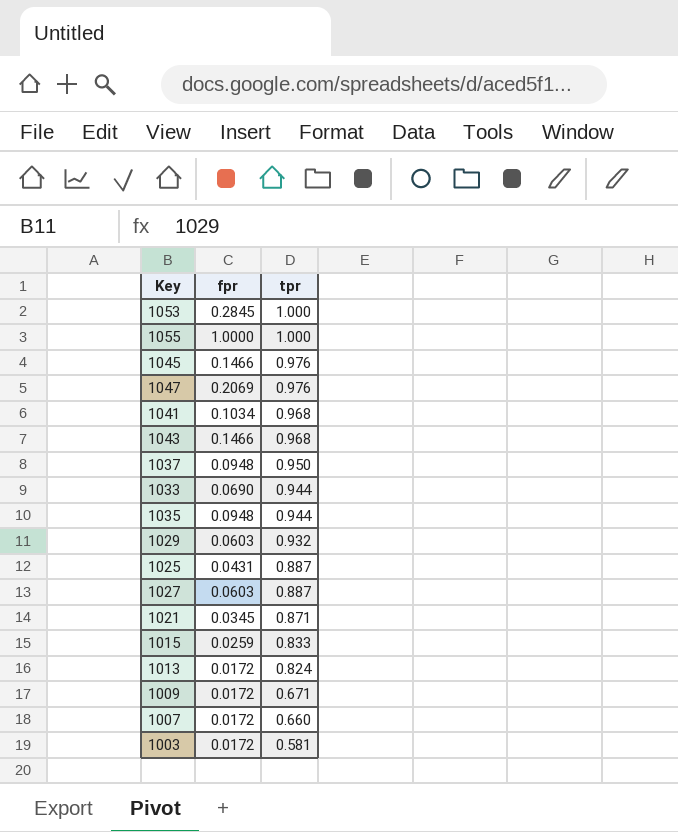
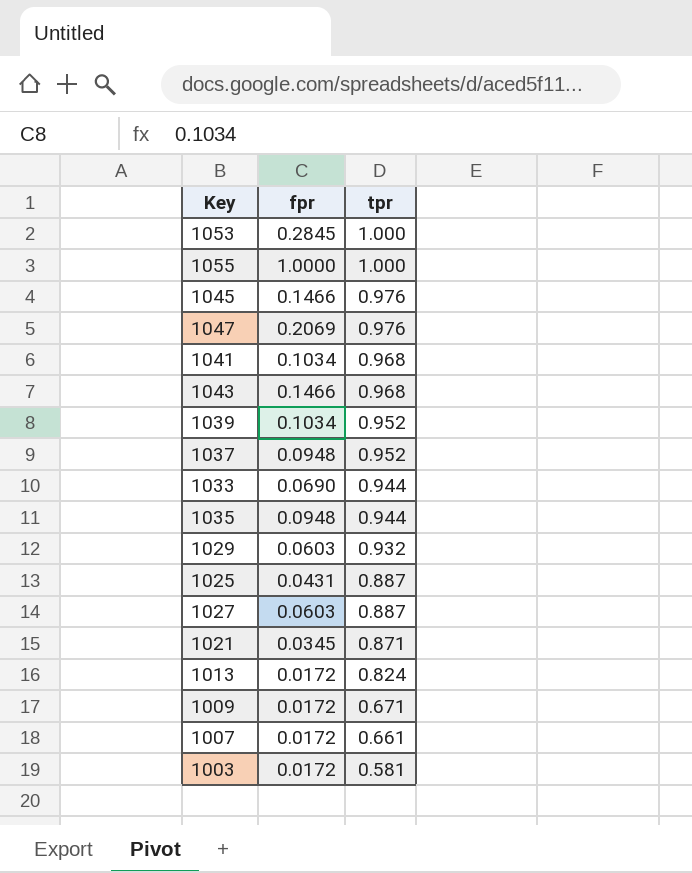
row 1015: 0.0259 | 0.833 -> none
row 1039: none -> 0.1034 | 0.952
1037 | tpr: 0.950 -> 0.952
1007 | tpr: 0.660 -> 0.661

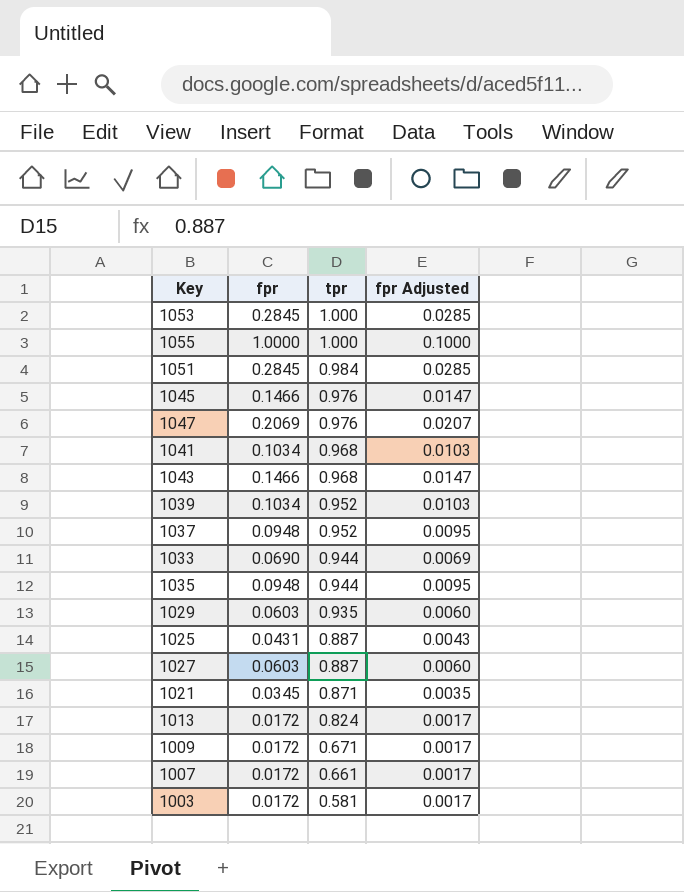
column fpr Adjusted | formula: none -> [fpr] * 0.1
row 1051: none -> 0.2845 | 0.984 | 0.0285
1029 | tpr: 0.932 -> 0.935

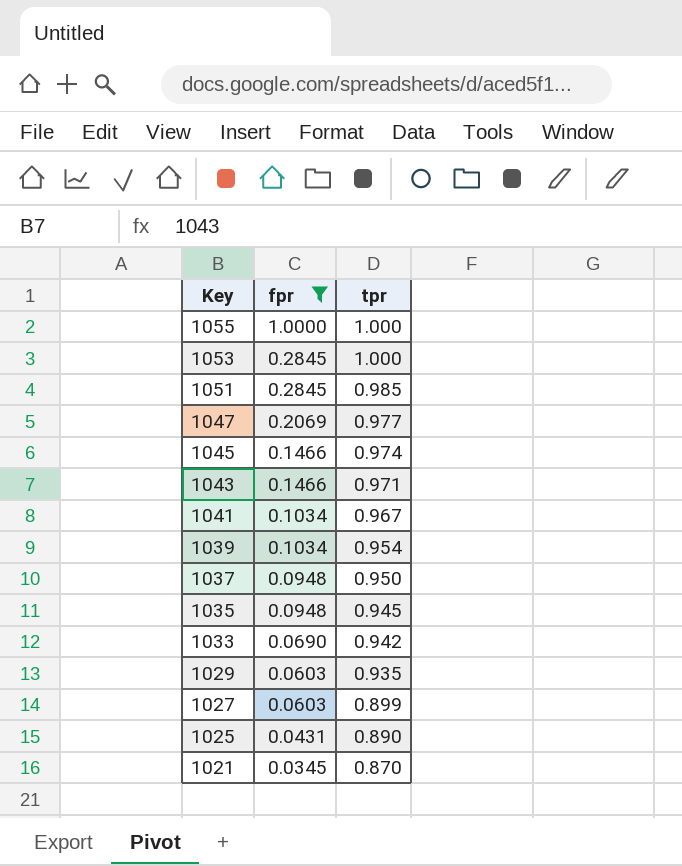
filter: none -> fpr != 0.0172
row order: tpr descending -> Key descending
column fpr Adjusted | formula: [fpr] * 0.1 -> none
1051 | tpr: 0.984 -> 0.985
1047 | tpr: 0.976 -> 0.977
1045 | tpr: 0.976 -> 0.974
1043 | tpr: 0.968 -> 0.971
1041 | tpr: 0.968 -> 0.967
1039 | tpr: 0.952 -> 0.954
1037 | tpr: 0.952 -> 0.950
1035 | tpr: 0.944 -> 0.945
1033 | tpr: 0.944 -> 0.942
1027 | tpr: 0.887 -> 0.899
1025 | tpr: 0.887 -> 0.890
1021 | tpr: 0.871 -> 0.870

